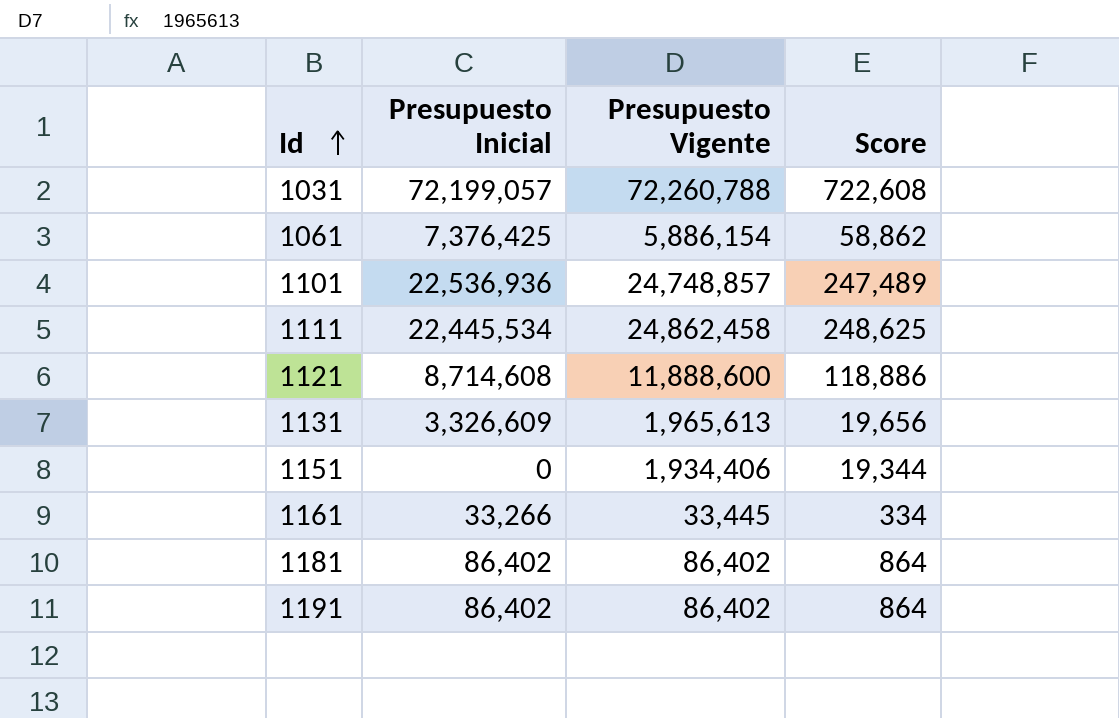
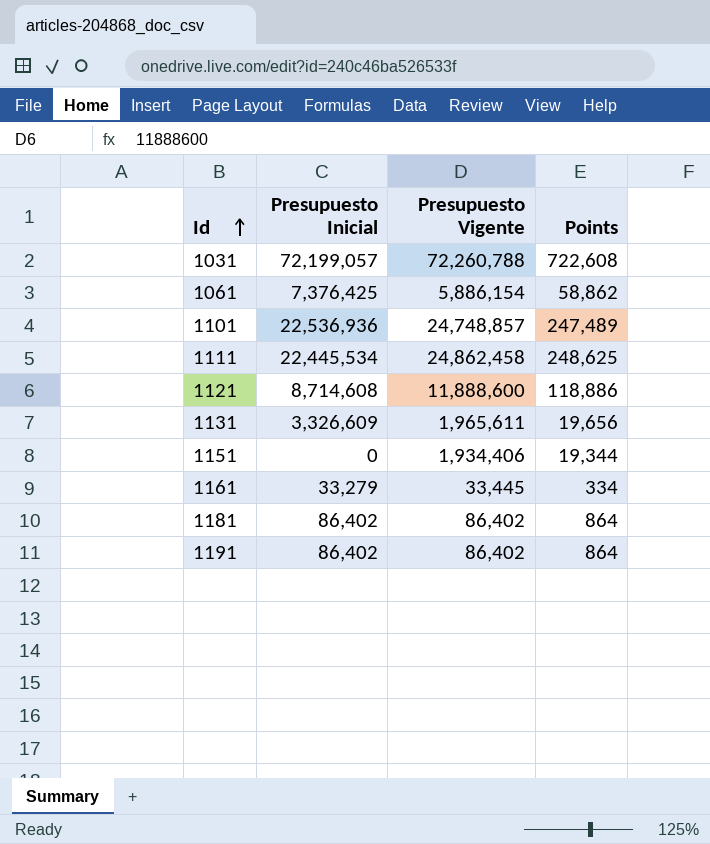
column name: Score -> Points
1131 | Presupuesto Vigente: 1,965,613 -> 1,965,611
1161 | Presupuesto Inicial: 33,266 -> 33,279

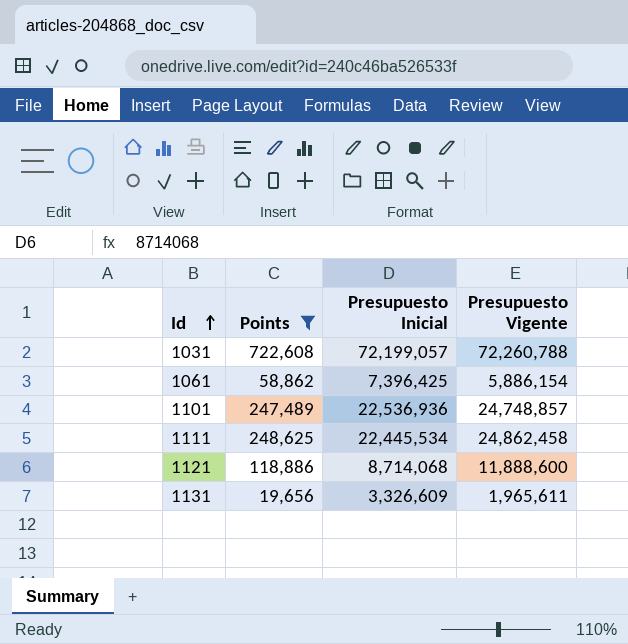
filter: none -> Points >= 19,656
column Points | position: 4 -> 2
1061 | Presupuesto Inicial: 7,376,425 -> 7,396,425
1121 | Presupuesto Inicial: 8,714,608 -> 8,714,068

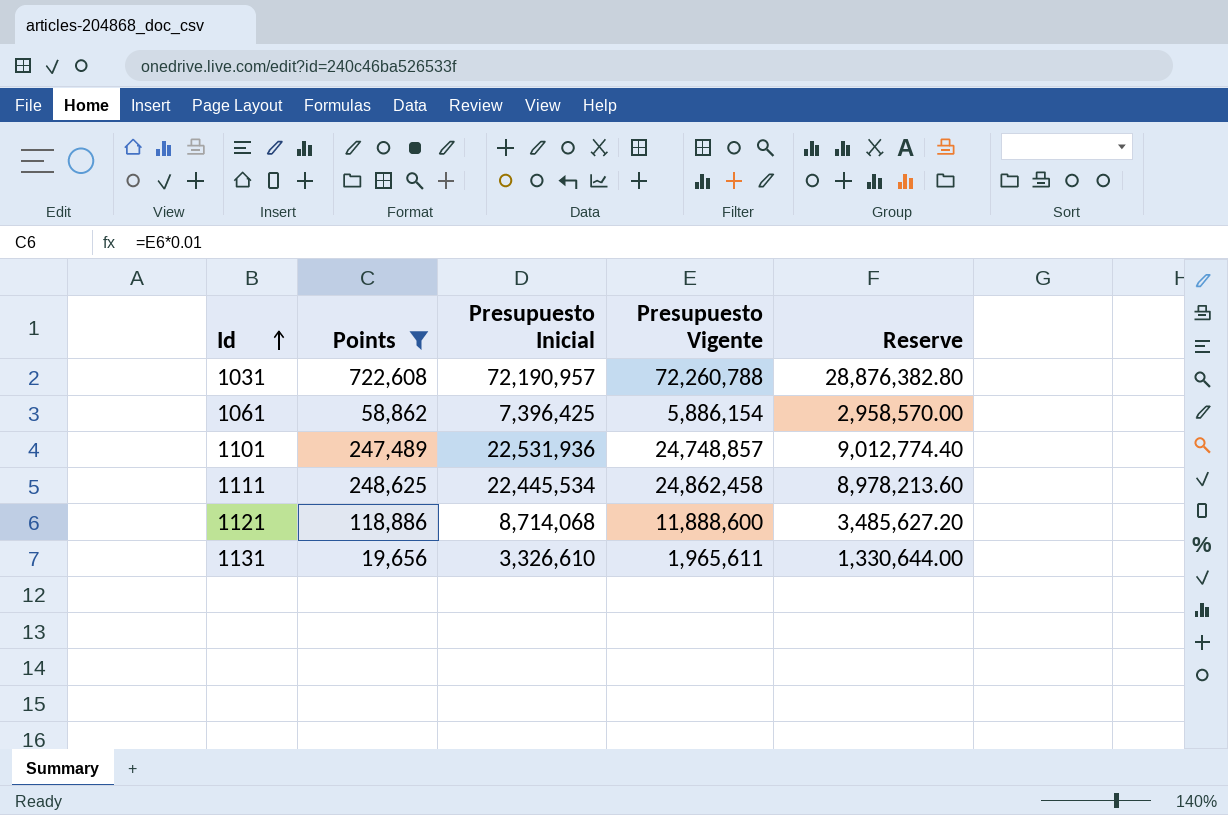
column Reserve | formula: none -> [Presupuesto Inicial] * 0.4
1031 | Presupuesto Inicial: 72,199,057 -> 72,190,957
1101 | Presupuesto Inicial: 22,536,936 -> 22,531,936
1131 | Presupuesto Inicial: 3,326,609 -> 3,326,610

